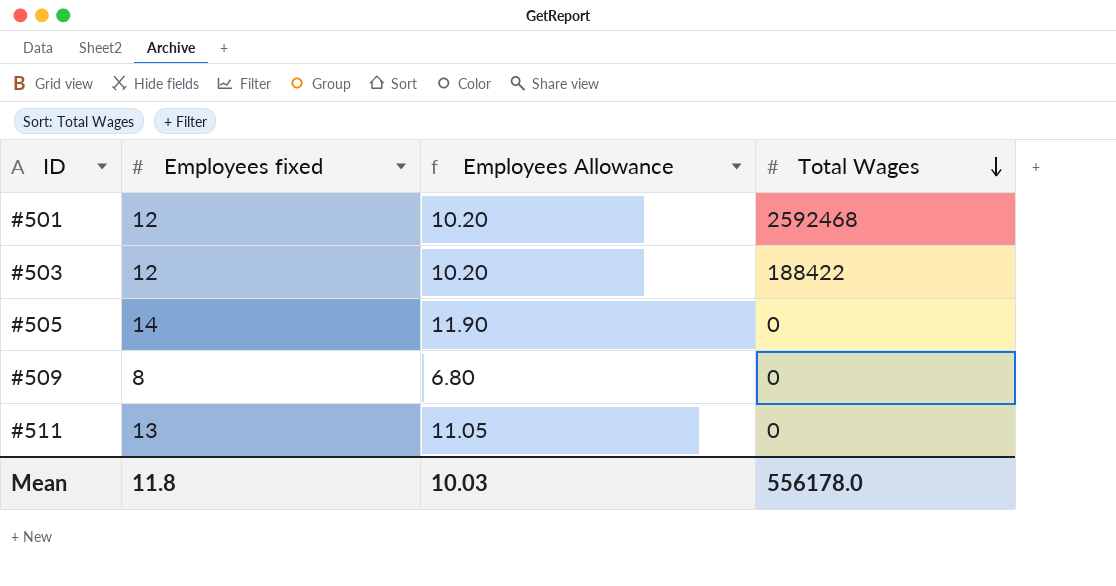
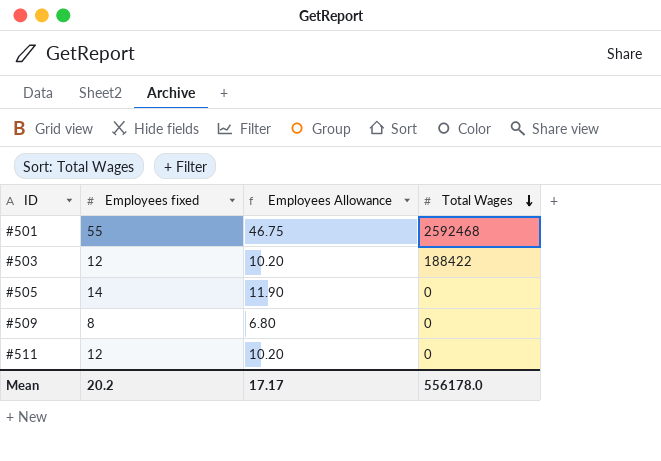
#501 | Employees fixed: 12 -> 55
#501 | Employees Allowance: 10.20 -> 46.75
#511 | Employees fixed: 13 -> 12
#511 | Employees Allowance: 11.05 -> 10.20
Mean | Employees fixed: 11.8 -> 20.2
Mean | Employees Allowance: 10.03 -> 17.17

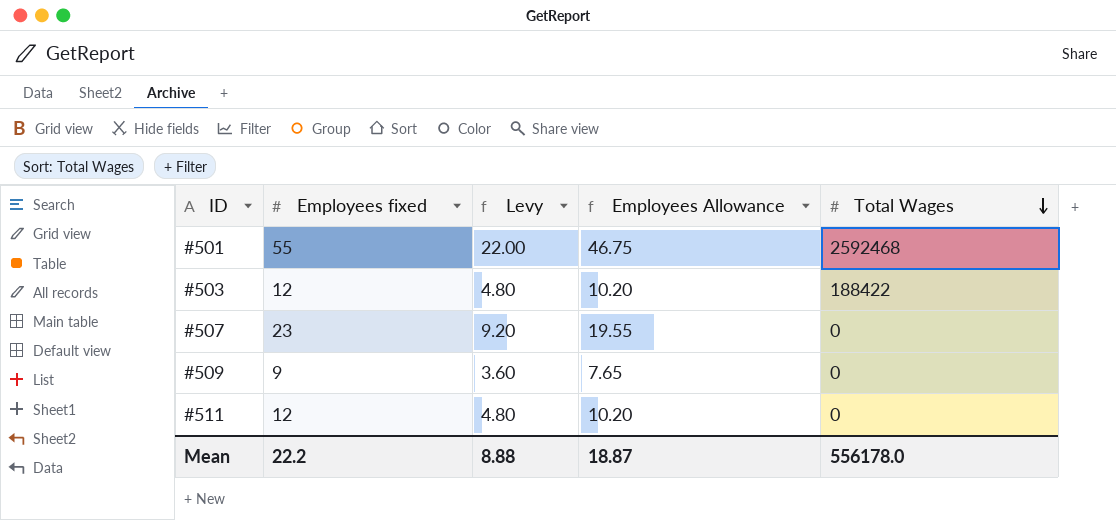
column Levy | formula: none -> [Employees fixed] * 0.4
row #505: 14 | 11.90 | 0 -> none
row #507: none -> 23 | 9.20 | 19.55 | 0
#509 | Employees fixed: 8 -> 9
#509 | Employees Allowance: 6.80 -> 7.65
Mean | Employees fixed: 20.2 -> 22.2
Mean | Employees Allowance: 17.17 -> 18.87

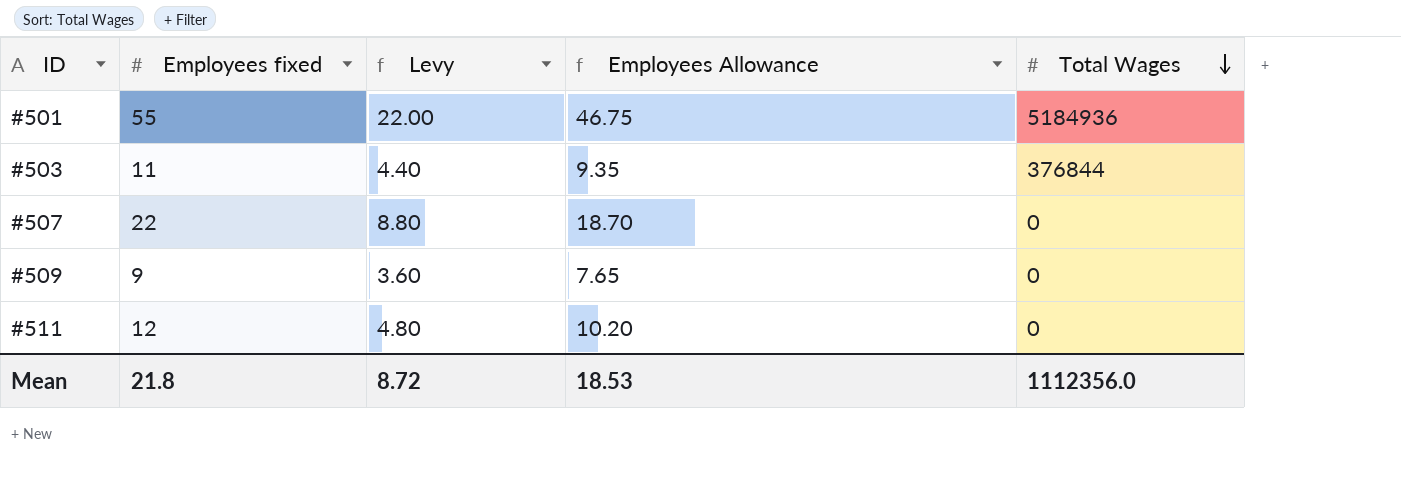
#501 | Total Wages: 2592468 -> 5184936
#503 | Employees fixed: 12 -> 11
#503 | Levy: 4.80 -> 4.40
#503 | Employees Allowance: 10.20 -> 9.35
#503 | Total Wages: 188422 -> 376844
#507 | Employees fixed: 23 -> 22
#507 | Levy: 9.20 -> 8.80
#507 | Employees Allowance: 19.55 -> 18.70
Mean | Employees fixed: 22.2 -> 21.8
Mean | Levy: 8.88 -> 8.72
Mean | Employees Allowance: 18.87 -> 18.53
Mean | Total Wages: 556178.0 -> 1112356.0

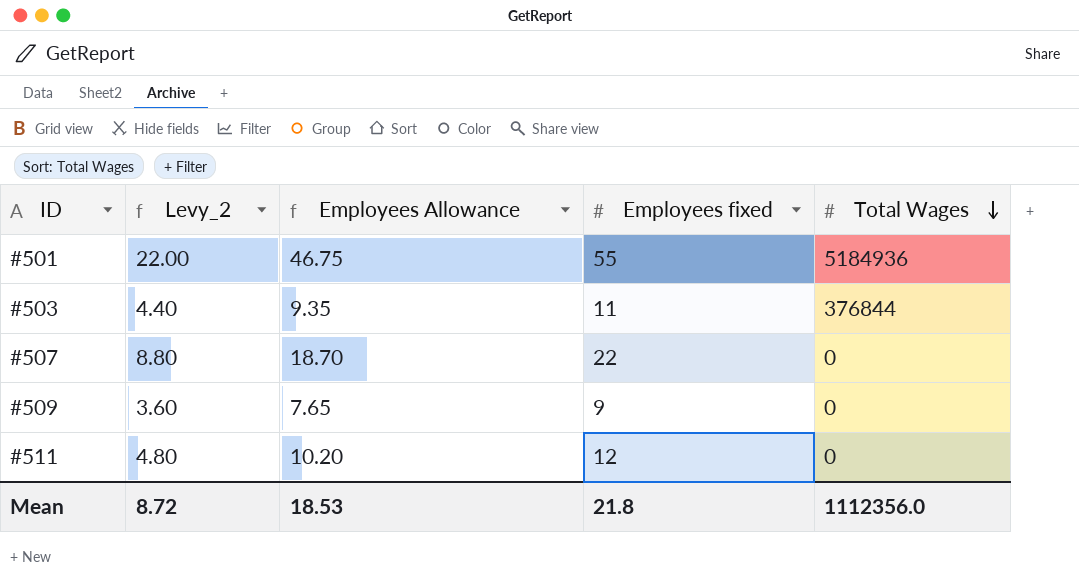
column name: Levy -> Levy_2
column Employees fixed | position: 2 -> 4

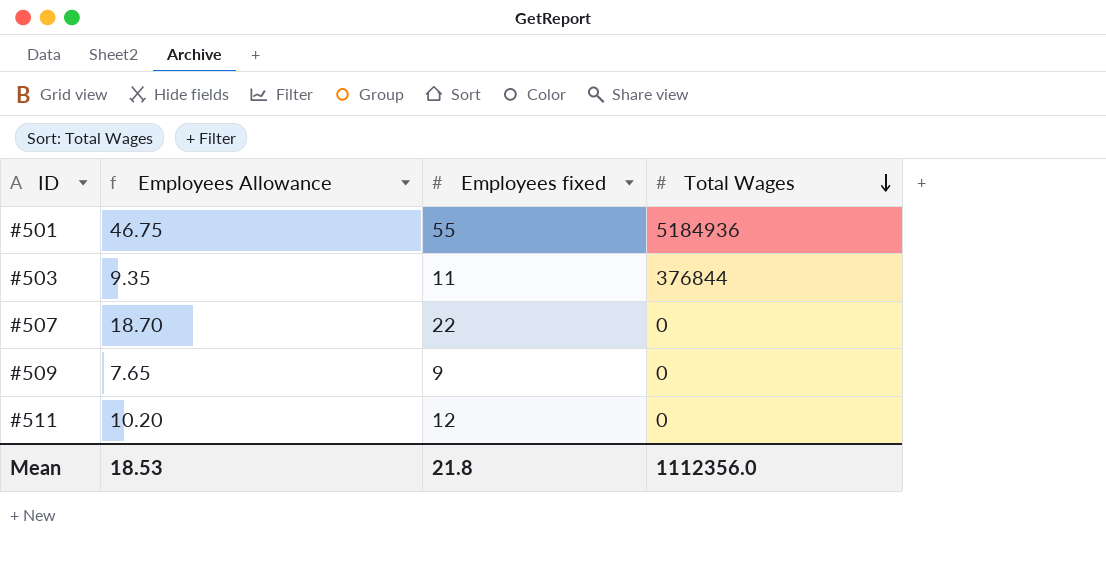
column Levy_2 | formula: [Employees fixed] * 0.4 -> none

